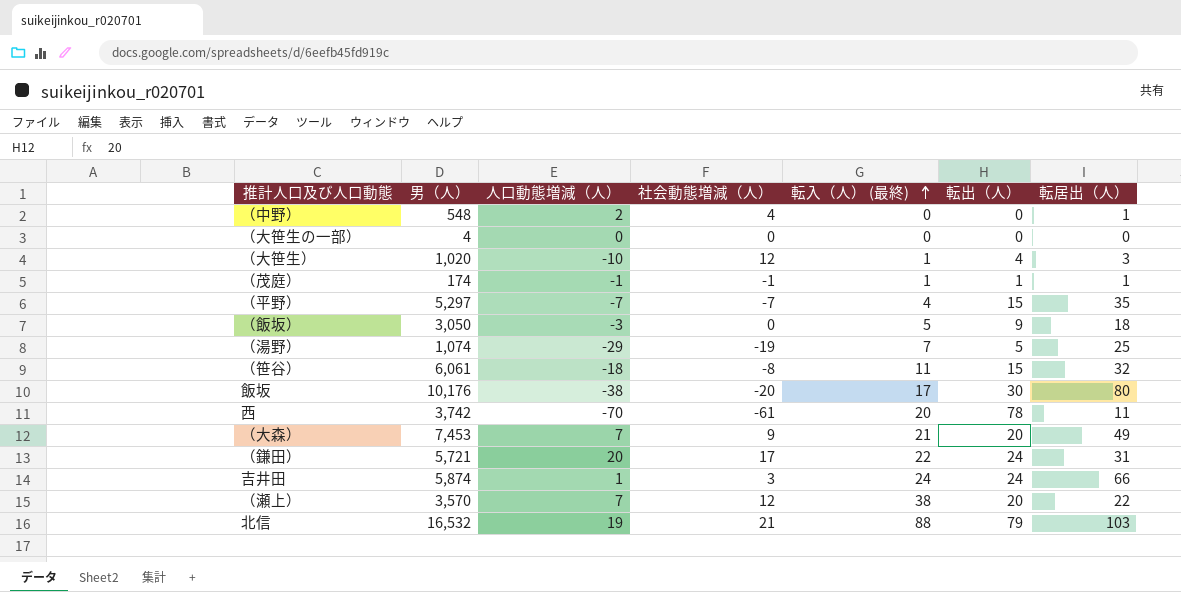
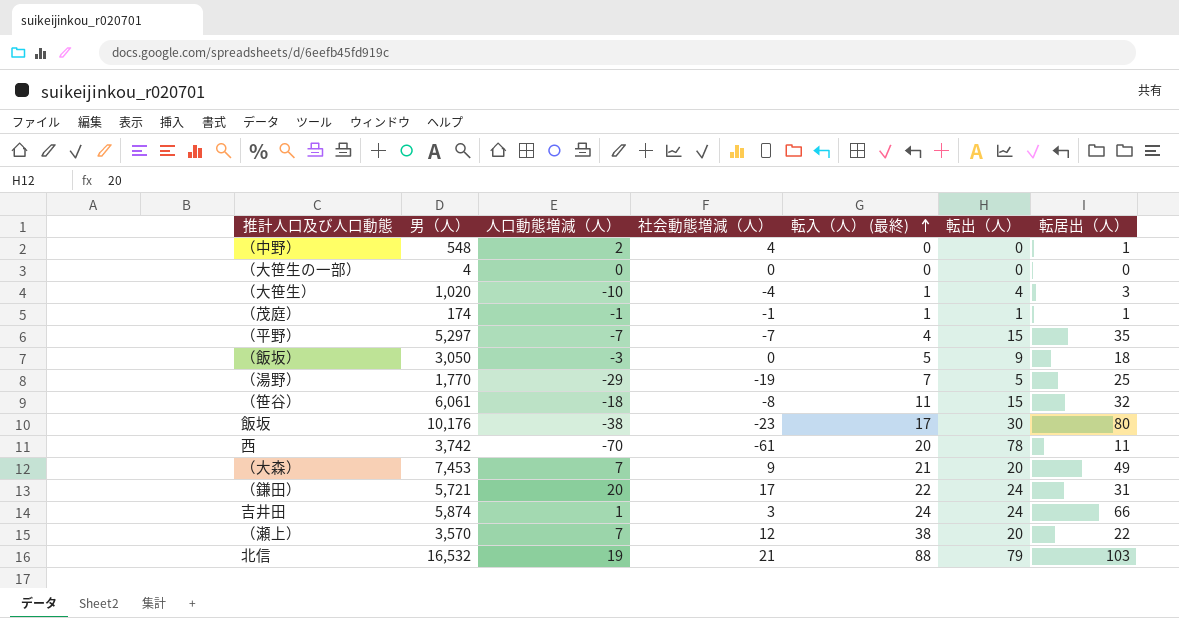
（大笹生） | 社会動態増減（人）: 12 -> -4
（湯野） | 男（人）: 1,074 -> 1,770
飯坂 | 社会動態増減（人）: -20 -> -23

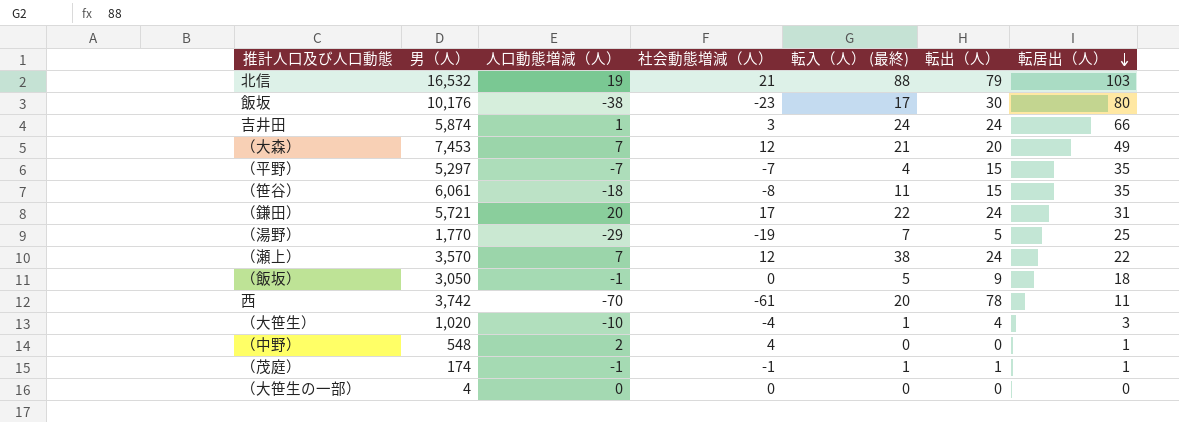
row order: 転入（人） (最終) ascending -> 転居出（人） descending
（大森） | 社会動態増減（人）: 9 -> 12
（笹谷） | 転居出（人）: 32 -> 35
（瀬上） | 転出（人）: 20 -> 24
（飯坂） | 人口動態増減（人）: -3 -> -1

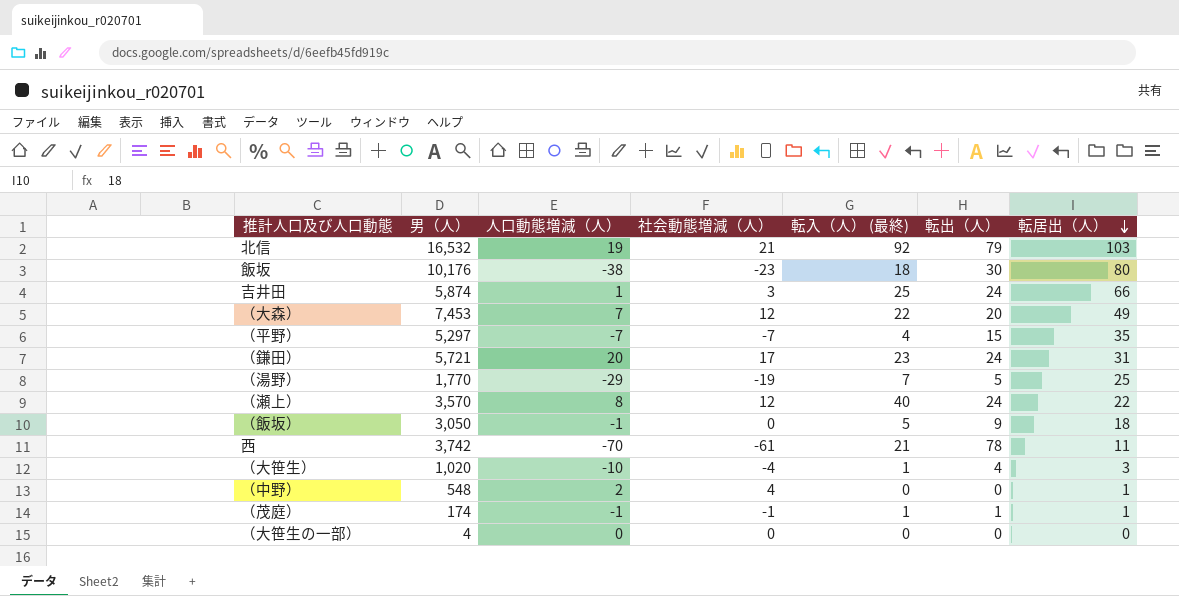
row （笹谷）: 6,061 | -18 | -8 | 11 | 15 | 35 -> none
北信 | 転入（人） (最終): 88 -> 92
飯坂 | 転入（人） (最終): 17 -> 18
吉井田 | 転入（人） (最終): 24 -> 25
（大森） | 転入（人） (最終): 21 -> 22
（鎌田） | 転入（人） (最終): 22 -> 23
（瀬上） | 人口動態増減（人）: 7 -> 8
（瀬上） | 転入（人） (最終): 38 -> 40
西 | 転入（人） (最終): 20 -> 21

